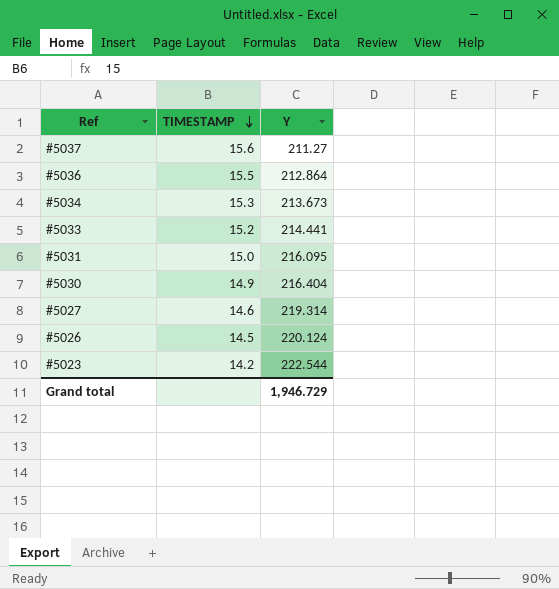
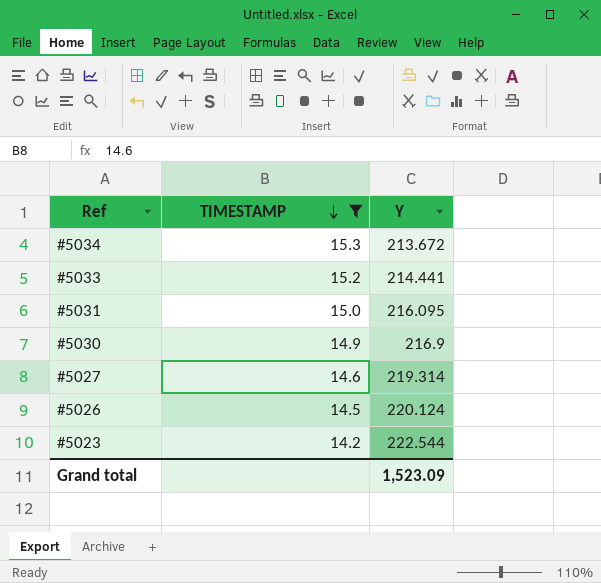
filter: none -> TIMESTAMP <= 15.3
#5034 | Y: 213.673 -> 213.672
#5030 | Y: 216.404 -> 216.9
Grand total | Y: 1,946.729 -> 1,523.09

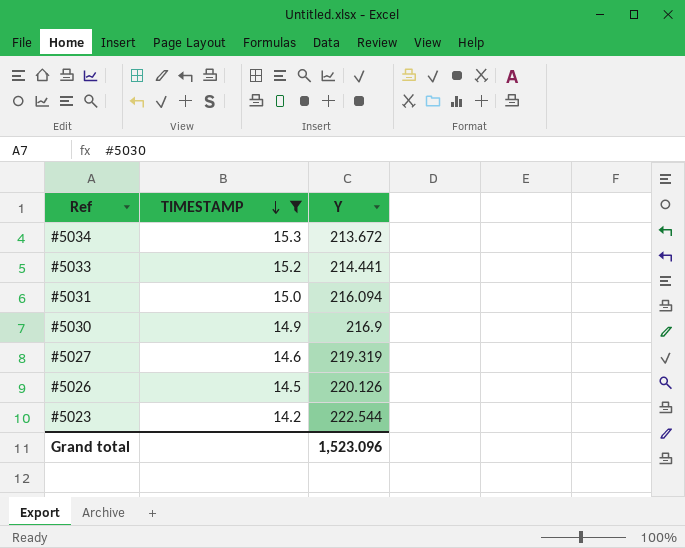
#5031 | Y: 216.095 -> 216.094
#5027 | Y: 219.314 -> 219.319
#5026 | Y: 220.124 -> 220.126
Grand total | Y: 1,523.09 -> 1,523.096

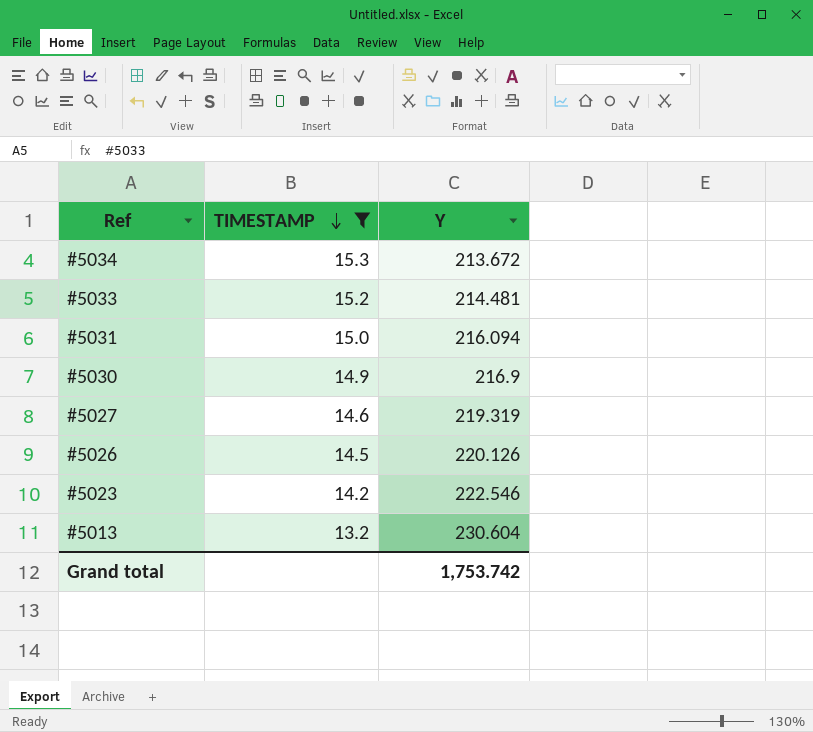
#5033 | Y: 214.441 -> 214.481
#5023 | Y: 222.544 -> 222.546
row #5013: none -> 13.2 | 230.604
Grand total | Y: 1,523.096 -> 1,753.742

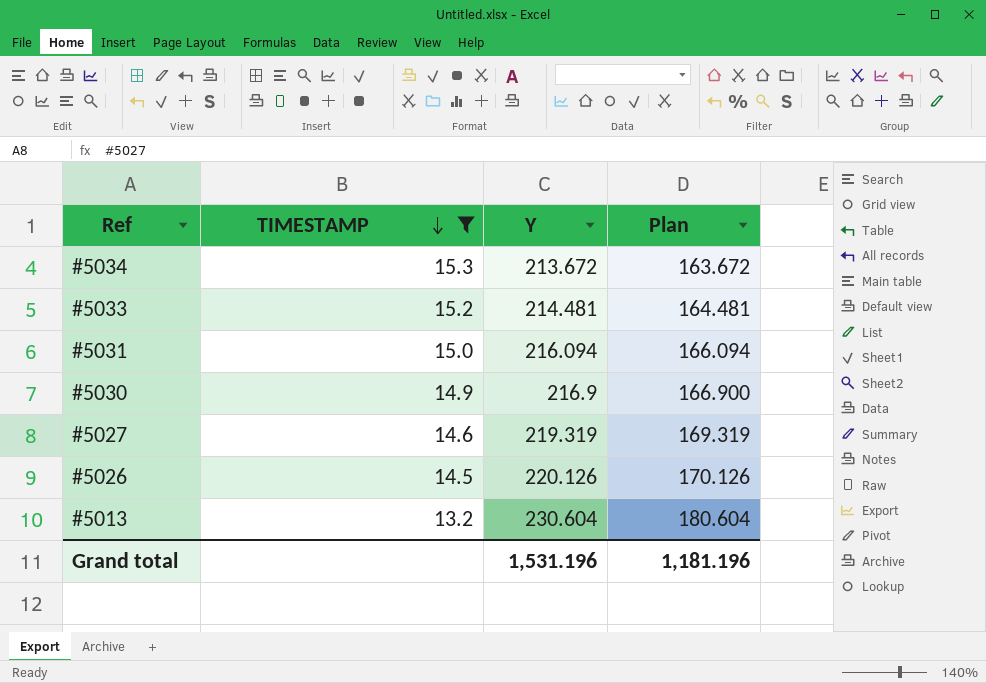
column Plan | formula: none -> [Y] - 50
row #5023: 14.2 | 222.546 -> none
Grand total | Y: 1,753.742 -> 1,531.196

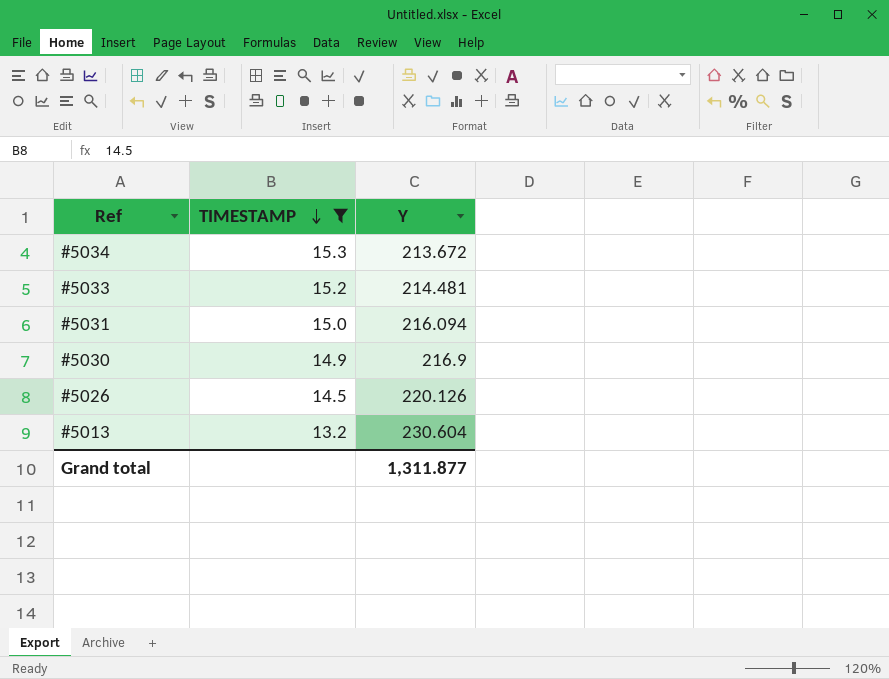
column Plan | formula: [Y] - 50 -> none
row #5027: 14.6 | 219.319 | 169.319 -> none
Grand total | Y: 1,531.196 -> 1,311.877

